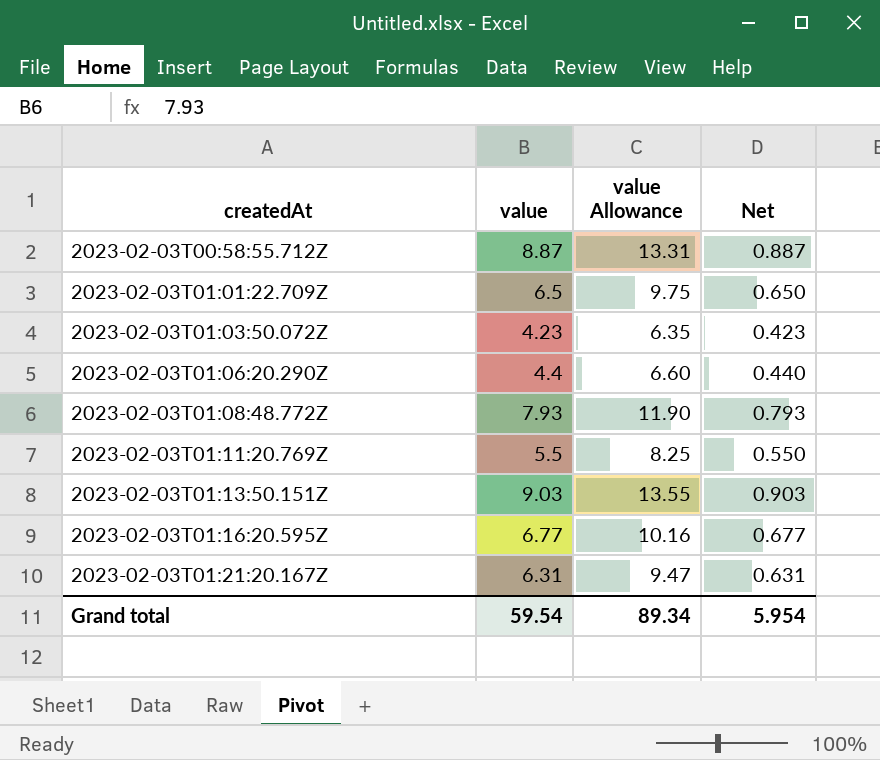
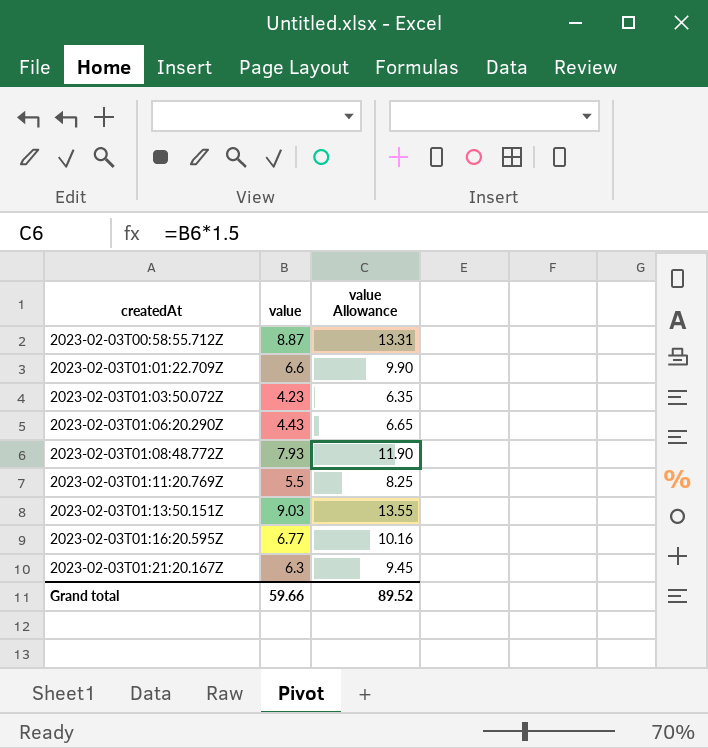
column Net | formula: [value] * 0.1 -> none
2023-02-03T01:01:22.709Z | value: 6.5 -> 6.6
2023-02-03T01:01:22.709Z | value Allowance: 9.75 -> 9.90
2023-02-03T01:06:20.290Z | value: 4.4 -> 4.43
2023-02-03T01:06:20.290Z | value Allowance: 6.60 -> 6.65
2023-02-03T01:21:20.167Z | value: 6.31 -> 6.3
2023-02-03T01:21:20.167Z | value Allowance: 9.47 -> 9.45
Grand total | value: 59.54 -> 59.66
Grand total | value Allowance: 89.34 -> 89.52

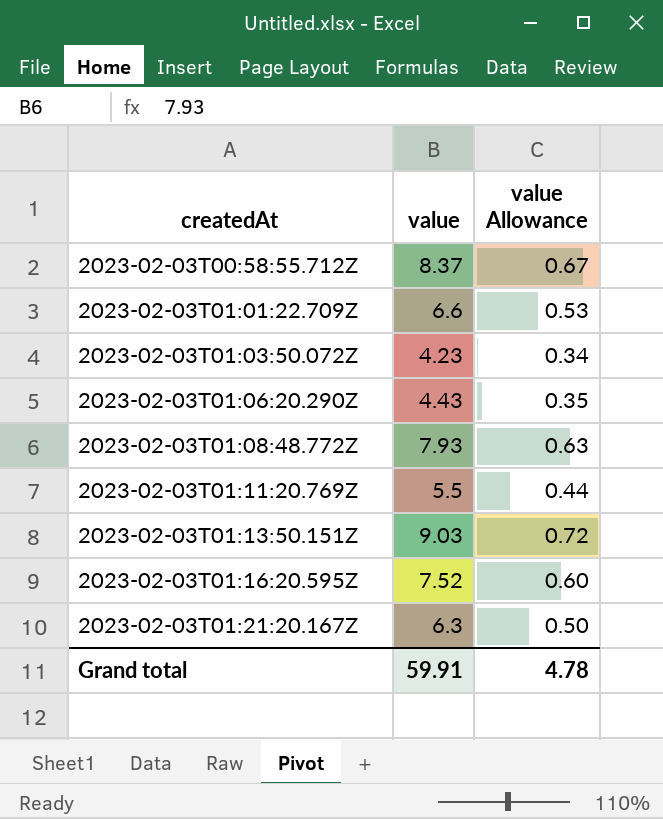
column value Allowance | formula: [value] * 1.5 -> [value] * 0.08
2023-02-03T00:58:55.712Z | value: 8.87 -> 8.37
2023-02-03T01:16:20.595Z | value: 6.77 -> 7.52
Grand total | value: 59.66 -> 59.91
Grand total | value Allowance: 89.52 -> 4.78

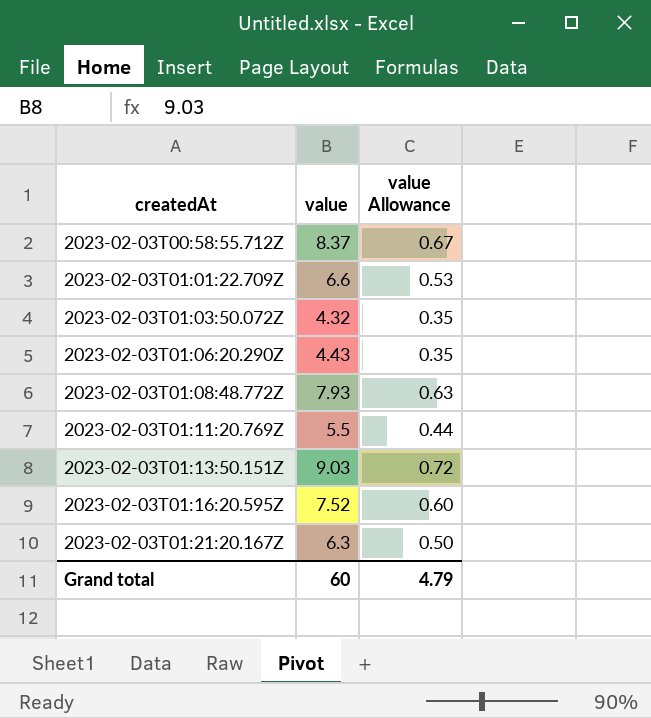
2023-02-03T01:03:50.072Z | value: 4.23 -> 4.32
2023-02-03T01:03:50.072Z | value Allowance: 0.34 -> 0.35
Grand total | value: 59.91 -> 60
Grand total | value Allowance: 4.78 -> 4.79

